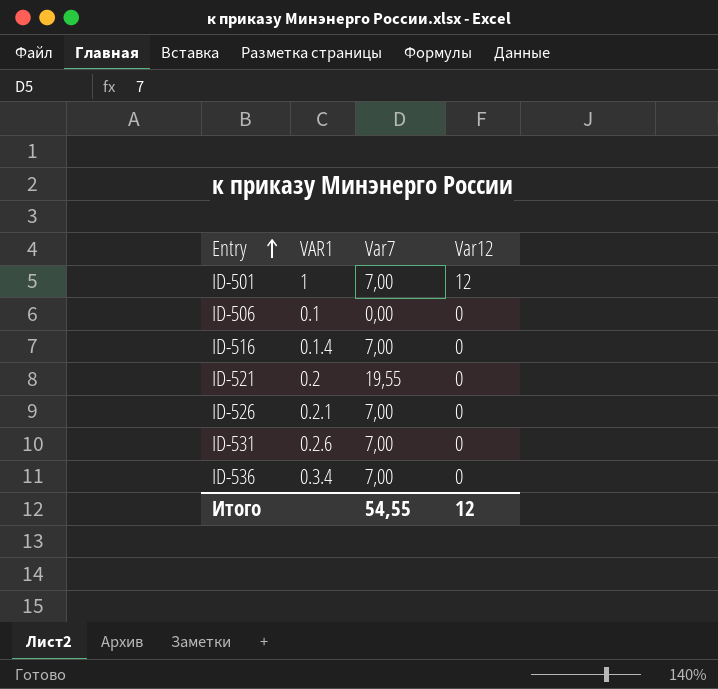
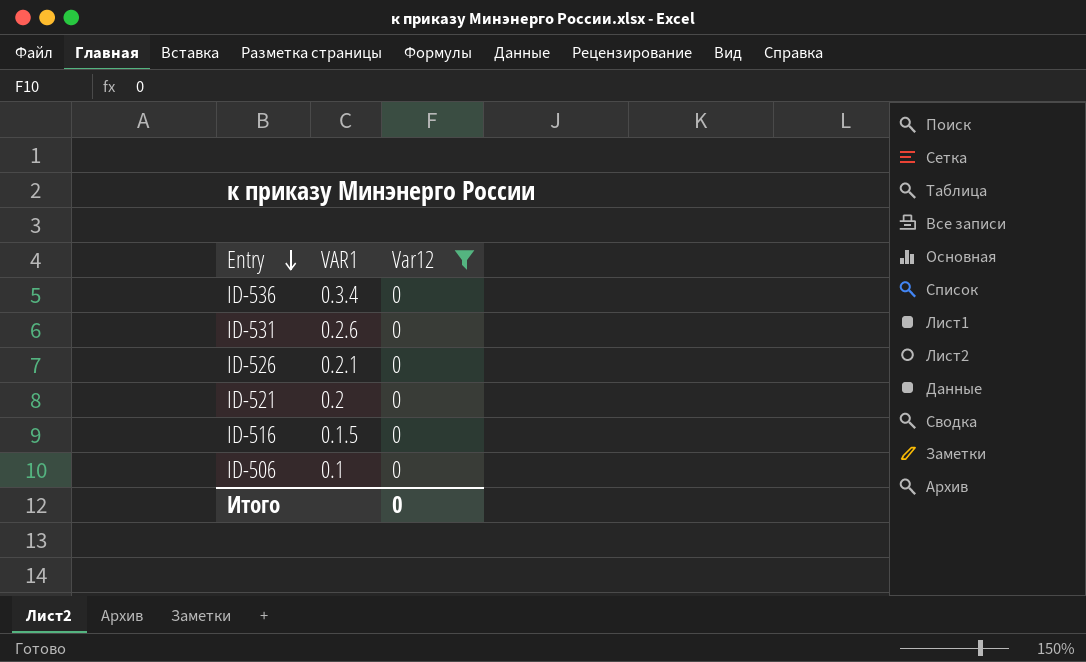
filter: none -> Var12 = 0
row order: Entry ascending -> Entry descending
column Var7 | position: 3 -> none
ID-516 | VAR1: 0.1.4 -> 0.1.5
Итого | Var12: 12 -> 0

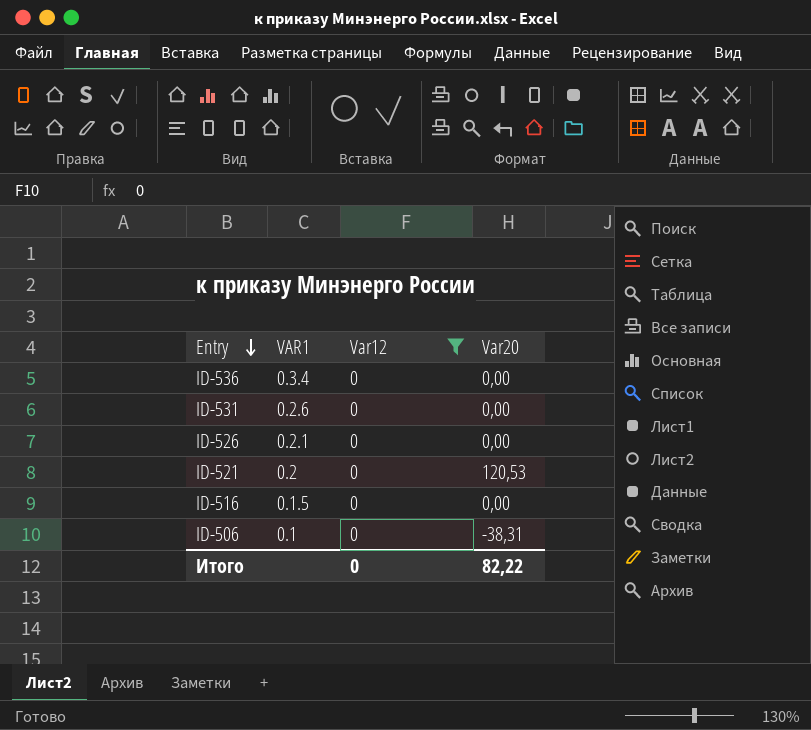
column Var20 | position: none -> 4

